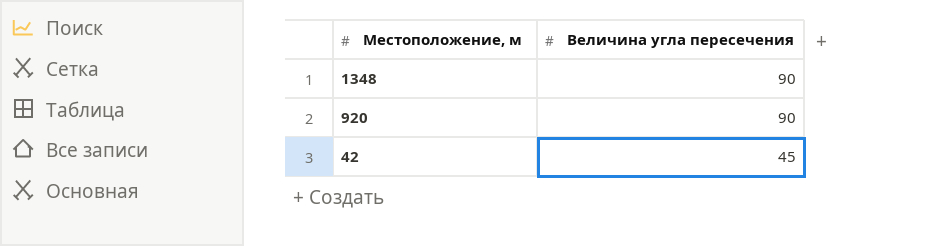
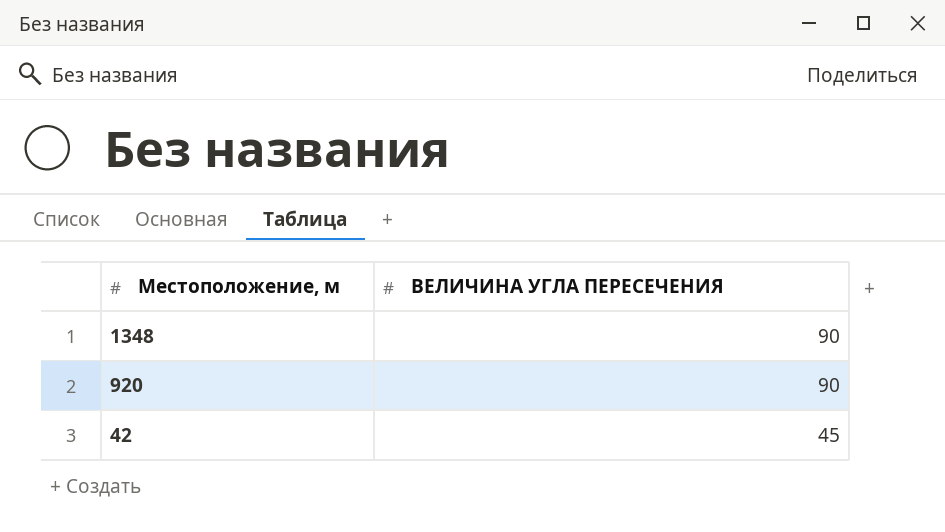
column name: Величина угла пересечения -> ВЕЛИЧИНА УГЛА ПЕРЕСЕЧЕНИЯ

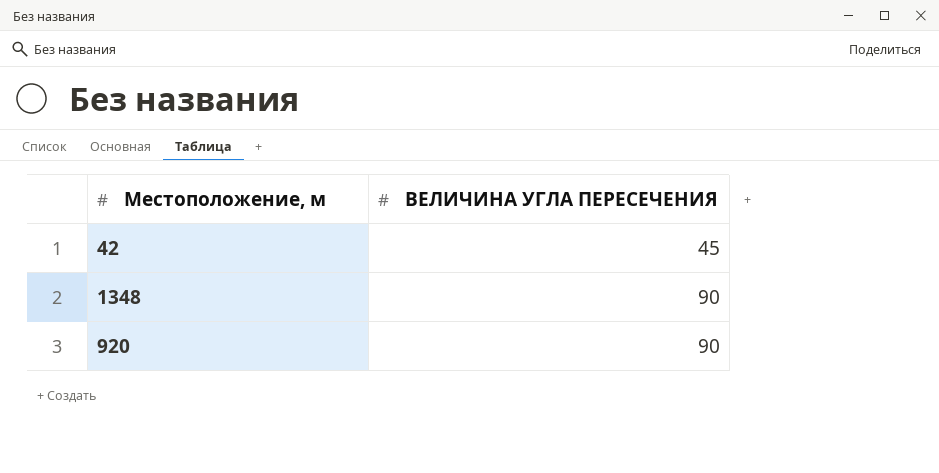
row order: Местоположение, м descending -> ВЕЛИЧИНА УГЛА ПЕРЕСЕЧЕНИЯ ascending

